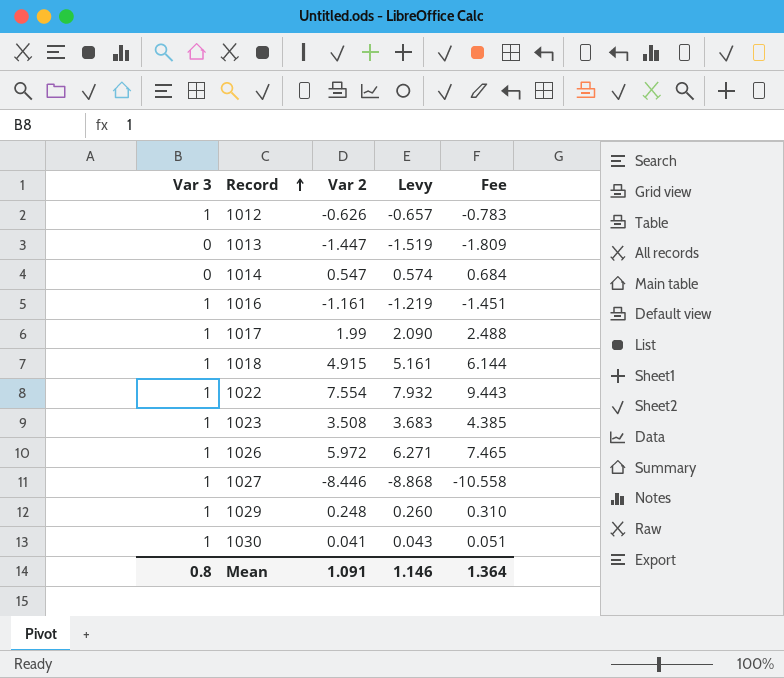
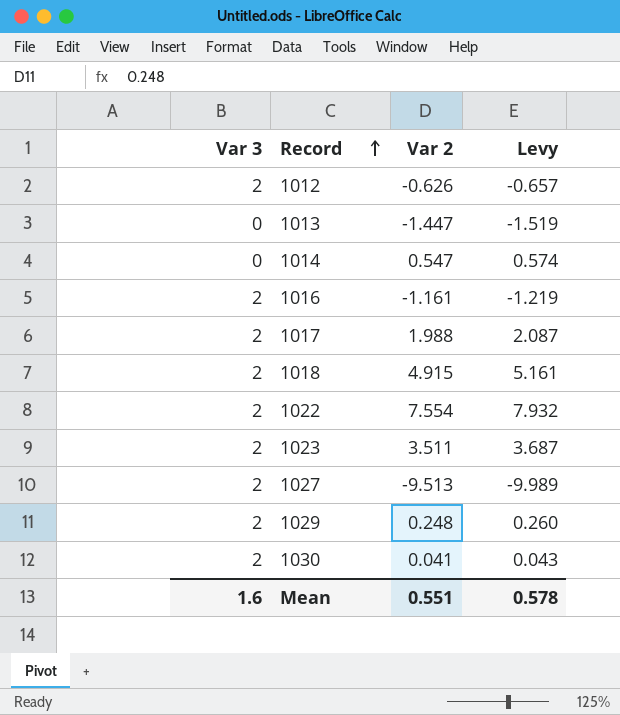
column Fee | formula: [Var 2] * 1.25 -> none
row 1026: 1 | 5.972 | 6.271 | 7.465 -> none
1012 | Var 3: 1 -> 2
1016 | Var 3: 1 -> 2
1017 | Var 3: 1 -> 2
1017 | Var 2: 1.99 -> 1.988
1017 | Levy: 2.090 -> 2.087
1018 | Var 3: 1 -> 2
1022 | Var 3: 1 -> 2
1023 | Var 3: 1 -> 2
1023 | Var 2: 3.508 -> 3.511
1023 | Levy: 3.683 -> 3.687
1027 | Var 3: 1 -> 2
1027 | Var 2: -8.446 -> -9.513
1027 | Levy: -8.868 -> -9.989
1029 | Var 3: 1 -> 2
1030 | Var 3: 1 -> 2
Mean | Var 3: 0.8 -> 1.6
Mean | Var 2: 1.091 -> 0.551
Mean | Levy: 1.146 -> 0.578

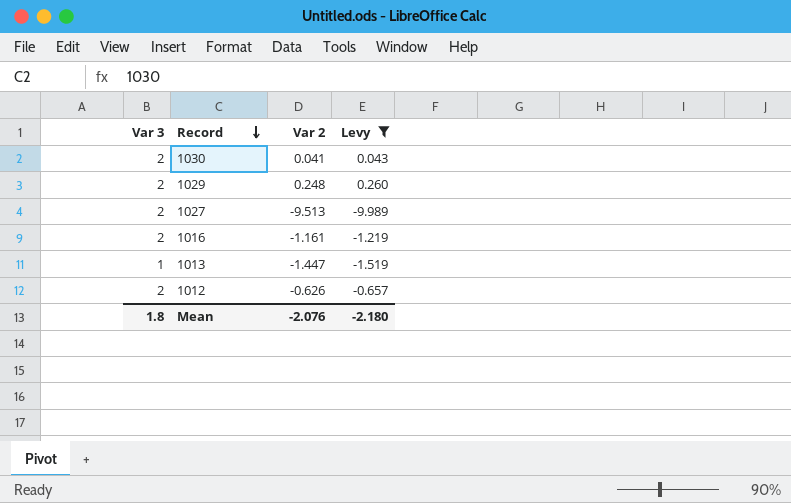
filter: none -> Levy <= 0.260
row order: Record ascending -> Record descending
1013 | Var 3: 0 -> 1
Mean | Var 3: 1.6 -> 1.8
Mean | Var 2: 0.551 -> -2.076
Mean | Levy: 0.578 -> -2.180

